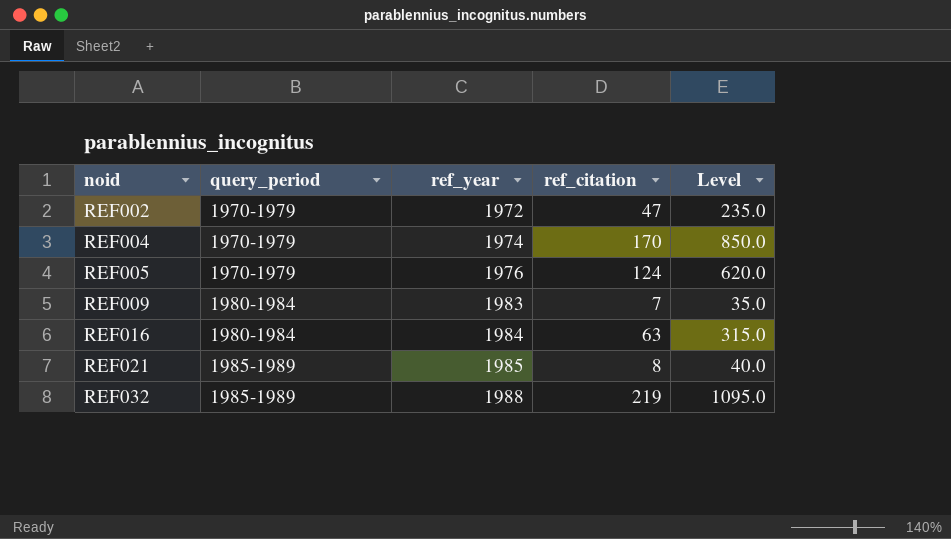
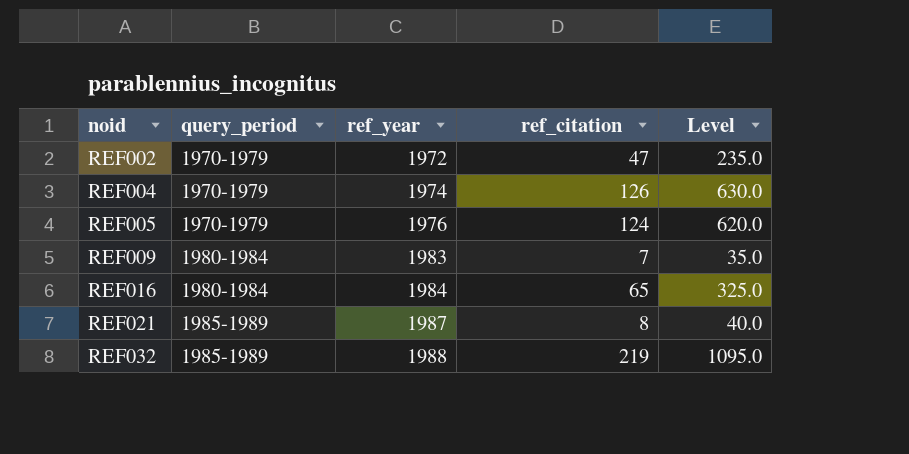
REF004 | ref_citation: 170 -> 126
REF004 | Level: 850.0 -> 630.0
REF016 | ref_citation: 63 -> 65
REF016 | Level: 315.0 -> 325.0
REF021 | ref_year: 1985 -> 1987

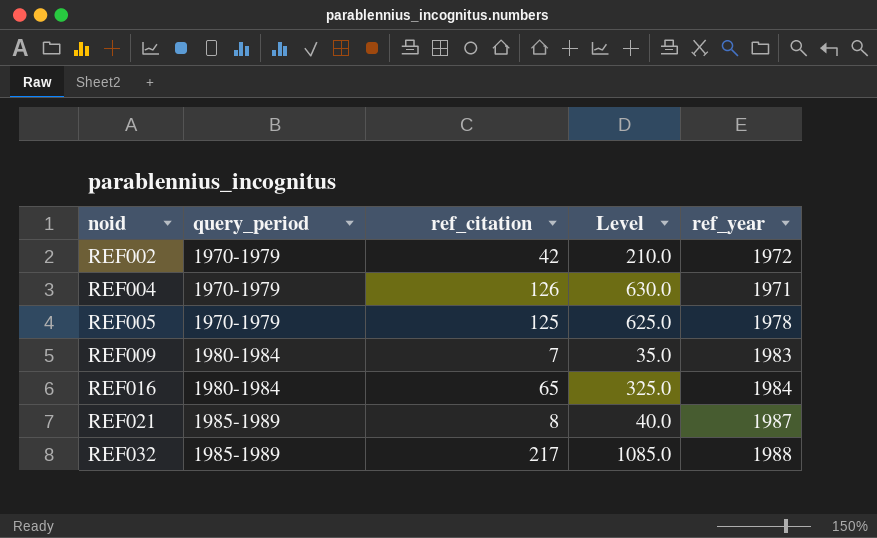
column ref_year | position: 3 -> 5
REF002 | ref_citation: 47 -> 42
REF002 | Level: 235.0 -> 210.0
REF004 | ref_year: 1974 -> 1971
REF005 | ref_citation: 124 -> 125
REF005 | Level: 620.0 -> 625.0
REF005 | ref_year: 1976 -> 1978
REF032 | ref_citation: 219 -> 217
REF032 | Level: 1095.0 -> 1085.0

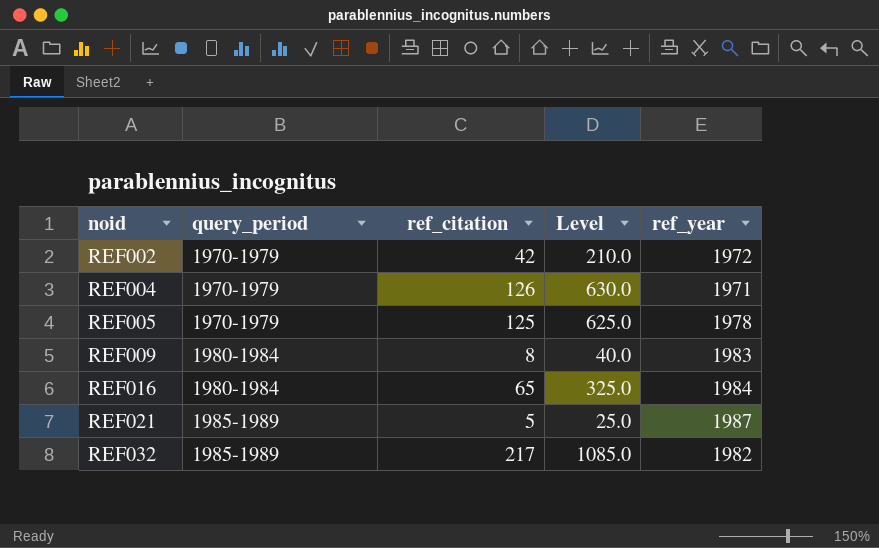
REF009 | ref_citation: 7 -> 8
REF009 | Level: 35.0 -> 40.0
REF021 | ref_citation: 8 -> 5
REF021 | Level: 40.0 -> 25.0
REF032 | ref_year: 1988 -> 1982

